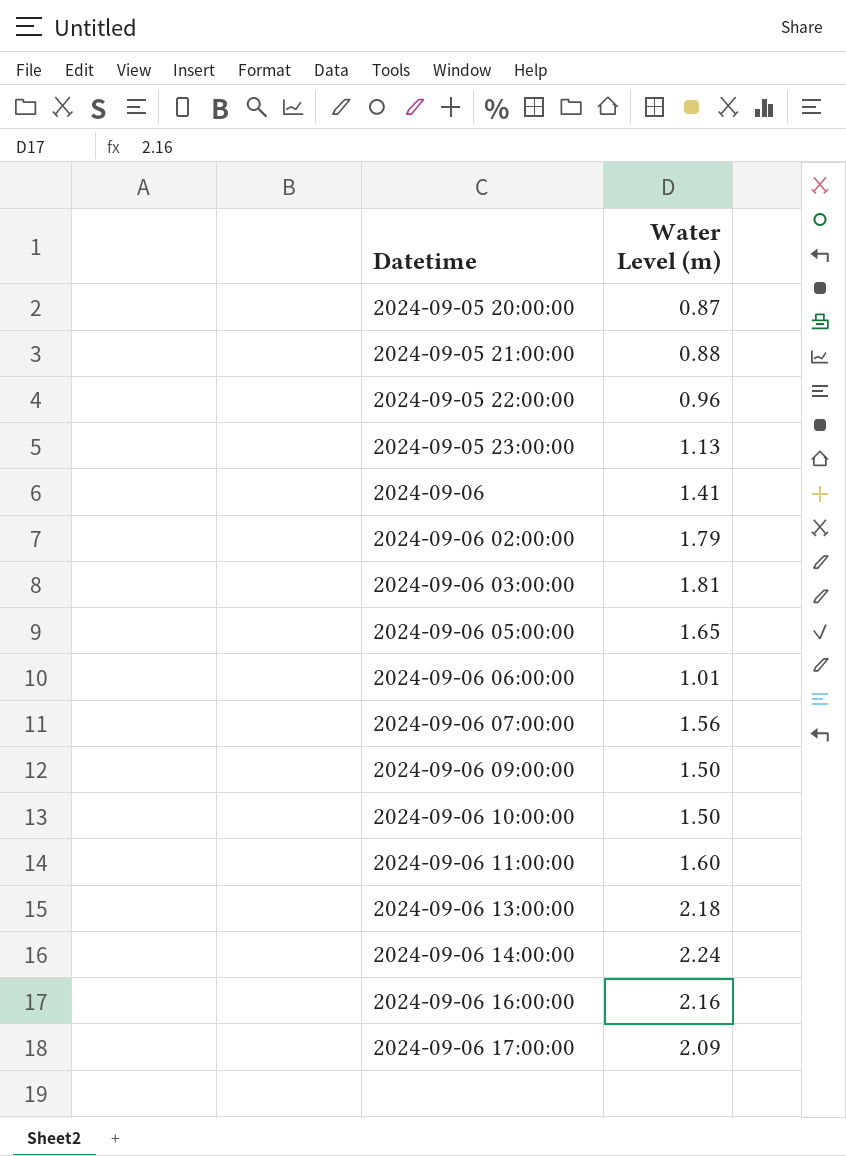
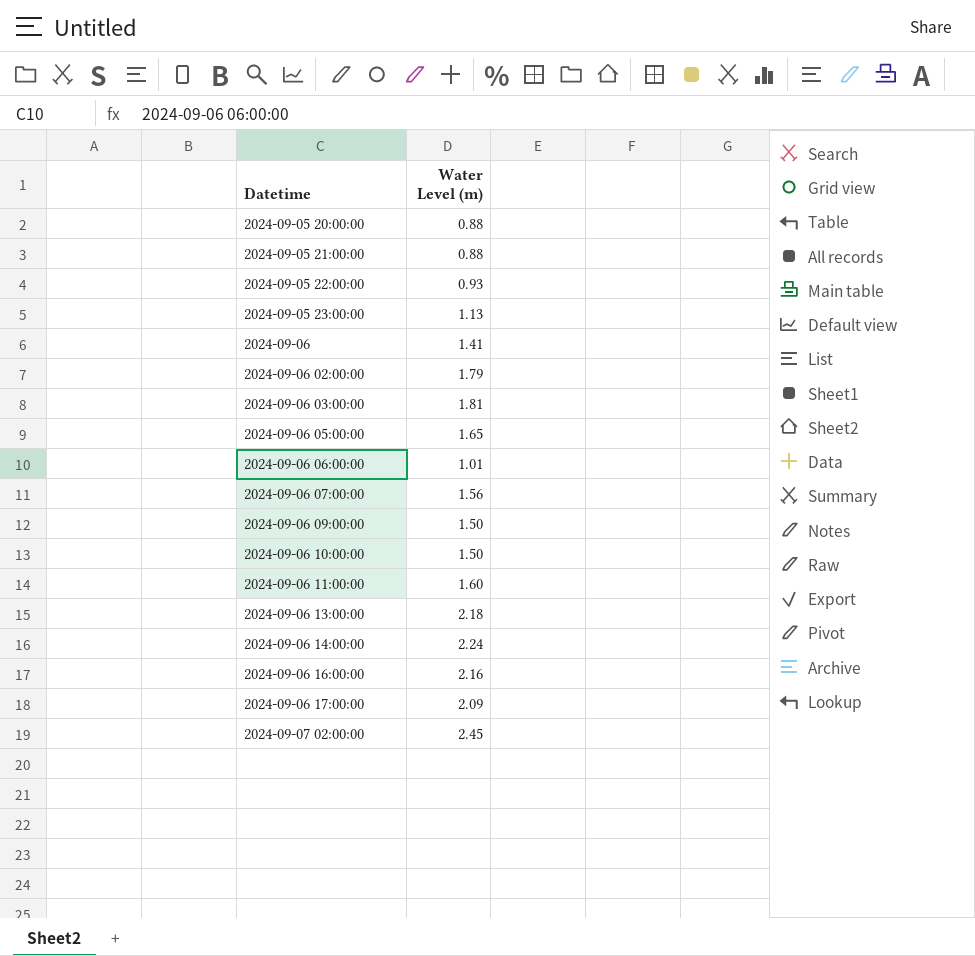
2024-09-05 20:00:00 | Water Level (m): 0.87 -> 0.88
2024-09-05 22:00:00 | Water Level (m): 0.96 -> 0.93
row 2024-09-07 02:00:00: none -> 2.45

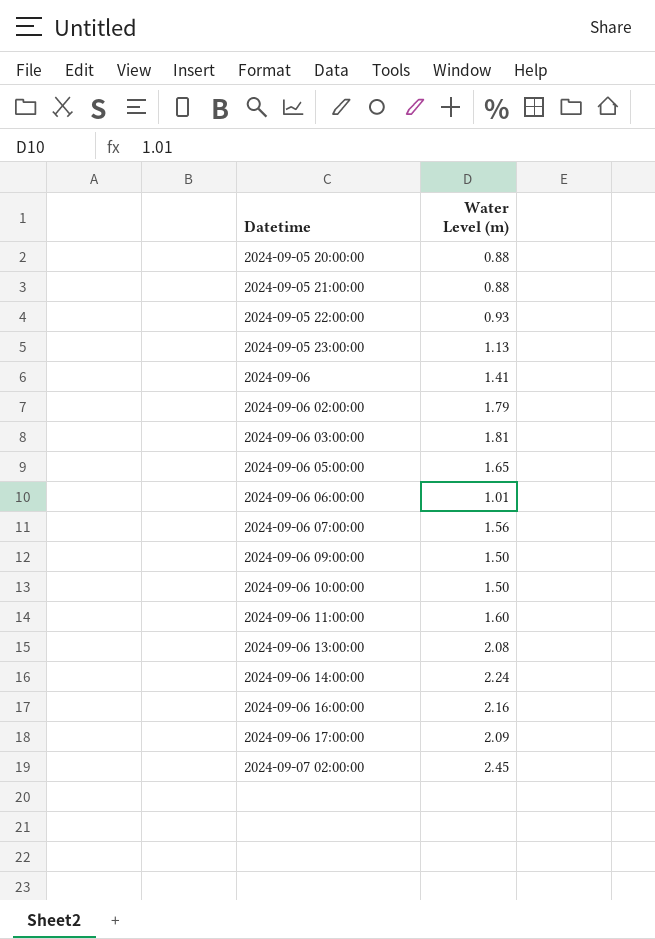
2024-09-06 13:00:00 | Water Level (m): 2.18 -> 2.08

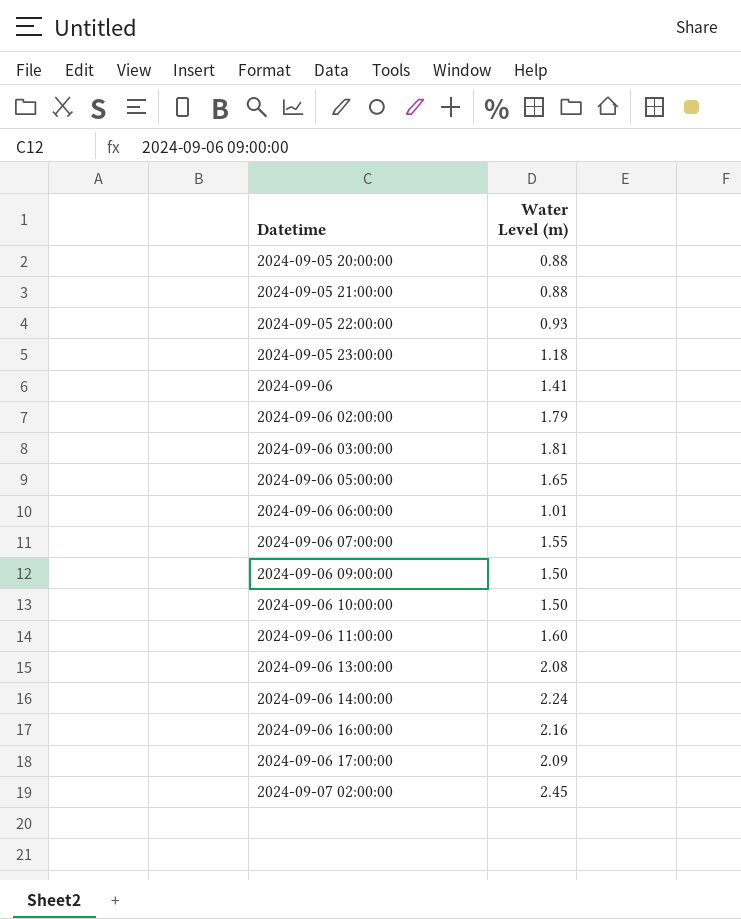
2024-09-05 23:00:00 | Water Level (m): 1.13 -> 1.18
2024-09-06 07:00:00 | Water Level (m): 1.56 -> 1.55

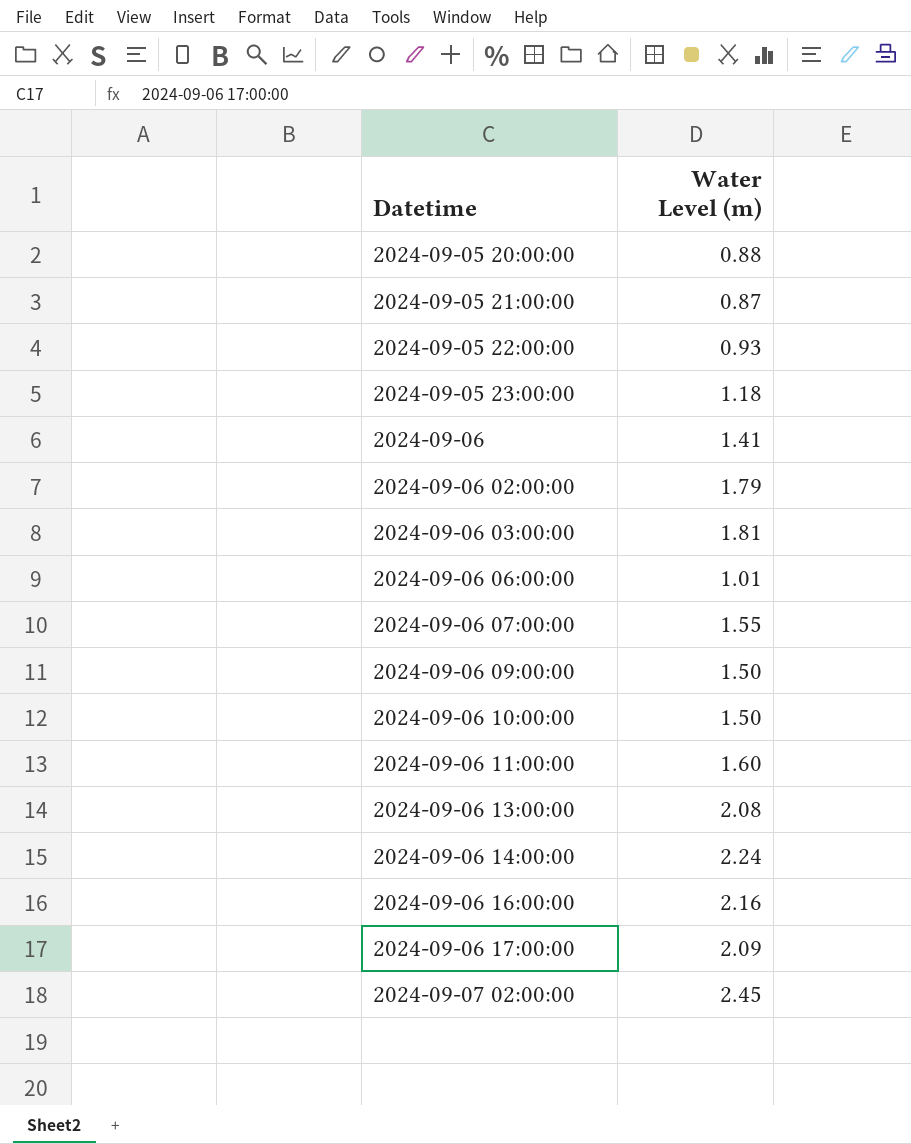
row 2024-09-06 05:00:00: 1.65 -> none
2024-09-05 21:00:00 | Water Level (m): 0.88 -> 0.87

